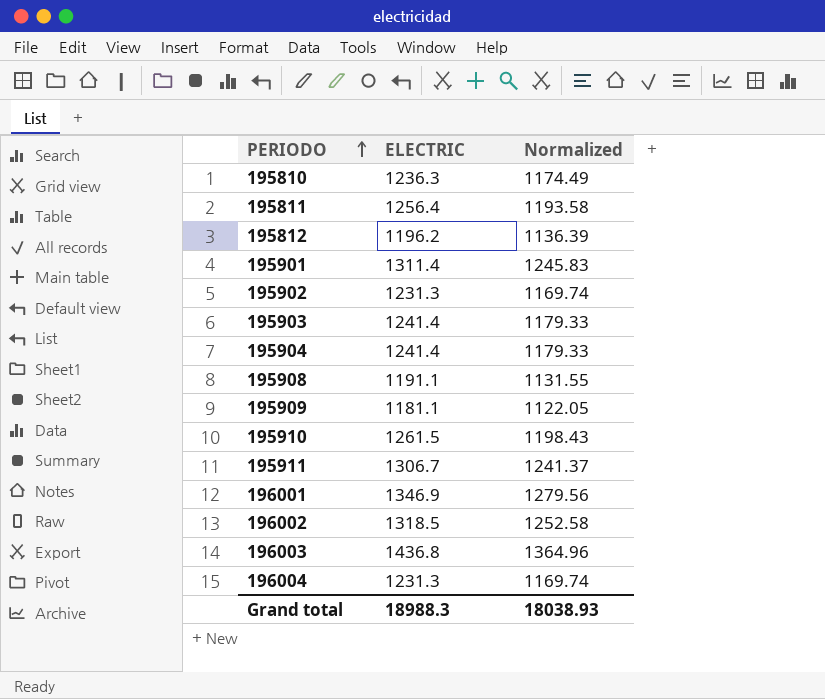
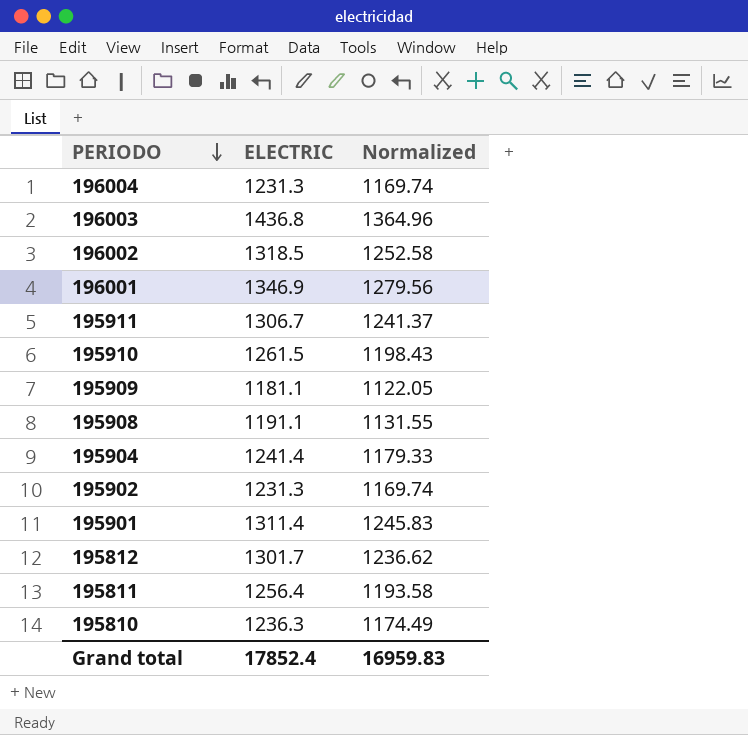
row order: PERIODO ascending -> PERIODO descending
row 195903: 1241.4 | 1179.33 -> none
195812 | ELECTRIC: 1196.2 -> 1301.7
195812 | Normalized: 1136.39 -> 1236.62
Grand total | ELECTRIC: 18988.3 -> 17852.4
Grand total | Normalized: 18038.93 -> 16959.83

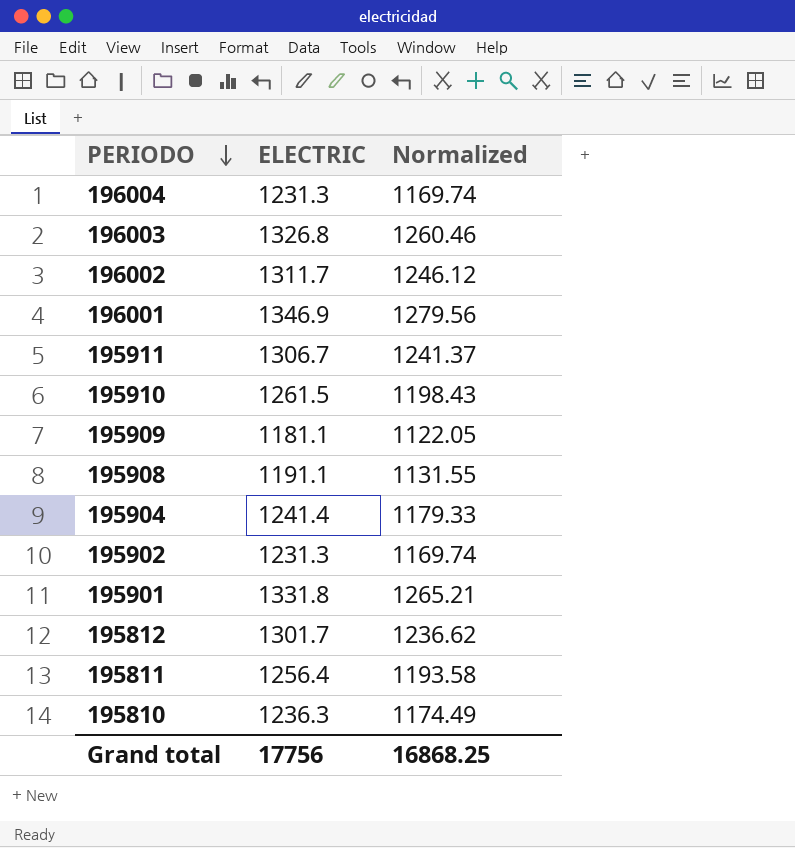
196003 | ELECTRIC: 1436.8 -> 1326.8
196003 | Normalized: 1364.96 -> 1260.46
196002 | ELECTRIC: 1318.5 -> 1311.7
196002 | Normalized: 1252.58 -> 1246.12
195901 | ELECTRIC: 1311.4 -> 1331.8
195901 | Normalized: 1245.83 -> 1265.21
Grand total | ELECTRIC: 17852.4 -> 17756
Grand total | Normalized: 16959.83 -> 16868.25

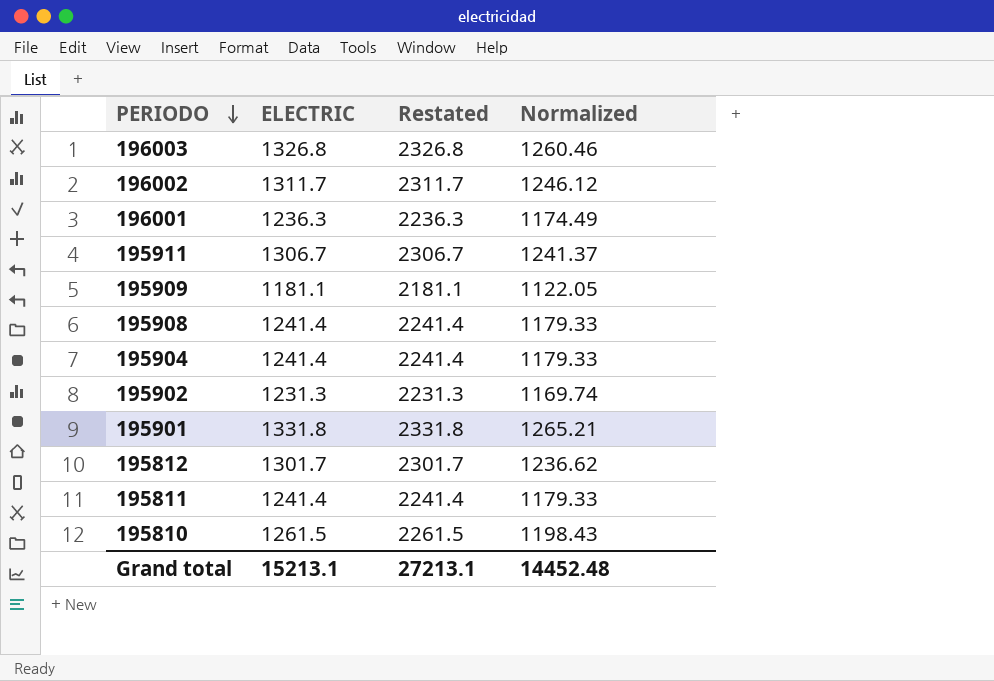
column Restated | formula: none -> [ELECTRIC] + 1000
row 196004: 1231.3 | 1169.74 -> none
row 195910: 1261.5 | 1198.43 -> none
196001 | ELECTRIC: 1346.9 -> 1236.3
196001 | Normalized: 1279.56 -> 1174.49
195908 | ELECTRIC: 1191.1 -> 1241.4
195908 | Normalized: 1131.55 -> 1179.33
195811 | ELECTRIC: 1256.4 -> 1241.4
195811 | Normalized: 1193.58 -> 1179.33
195810 | ELECTRIC: 1236.3 -> 1261.5
195810 | Normalized: 1174.49 -> 1198.43
Grand total | ELECTRIC: 17756 -> 15213.1
Grand total | Normalized: 16868.25 -> 14452.48

